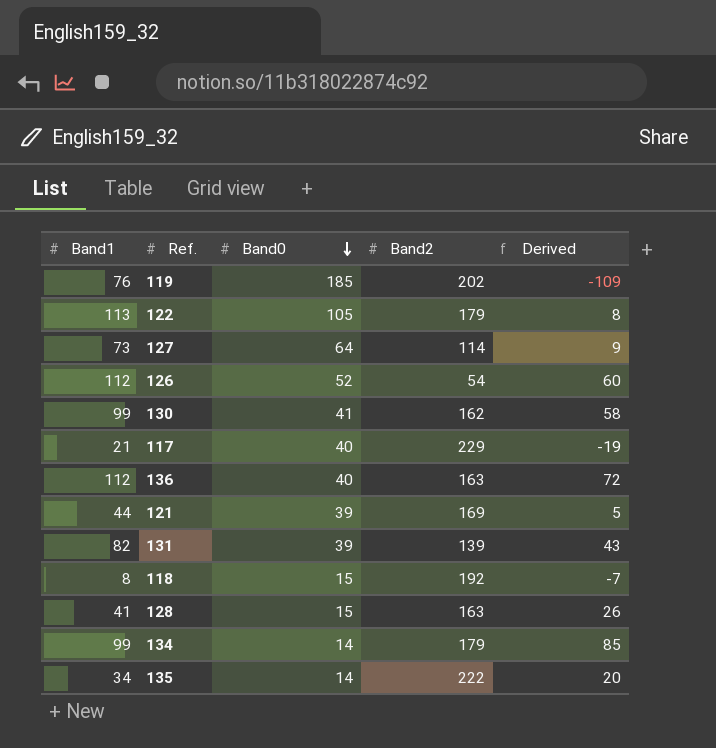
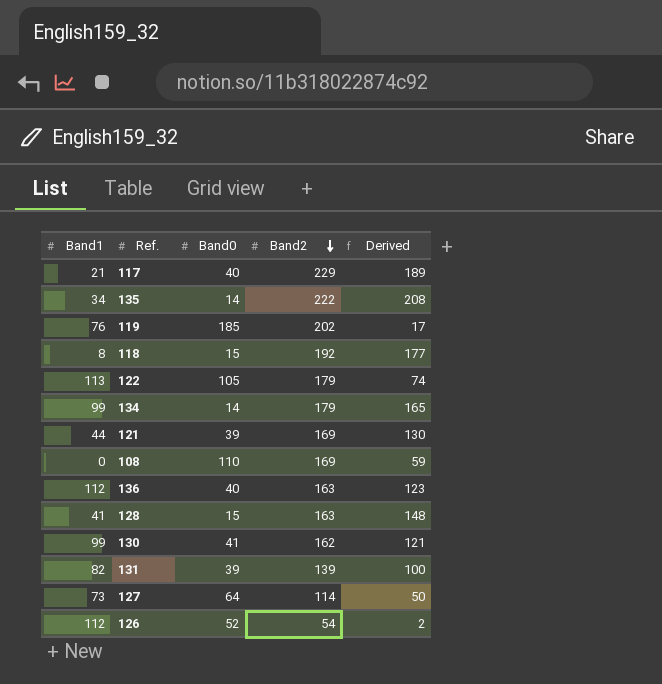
row order: Band0 descending -> Band2 descending
column Derived | formula: [Band1] - [Band0] -> [Band2] - [Band0]
row 108: none -> 0 | 110 | 169 | 59

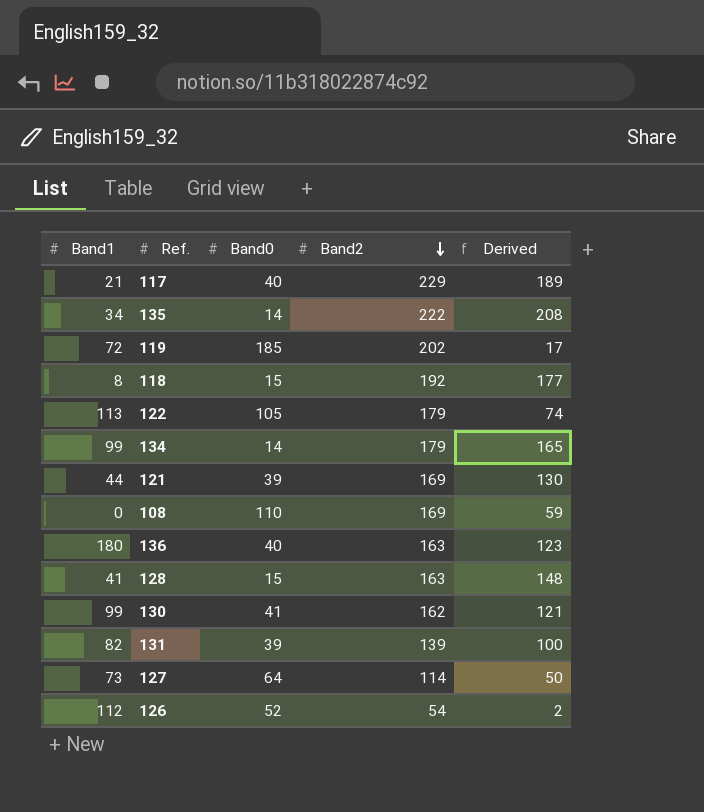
119 | Band1: 76 -> 72
136 | Band1: 112 -> 180

